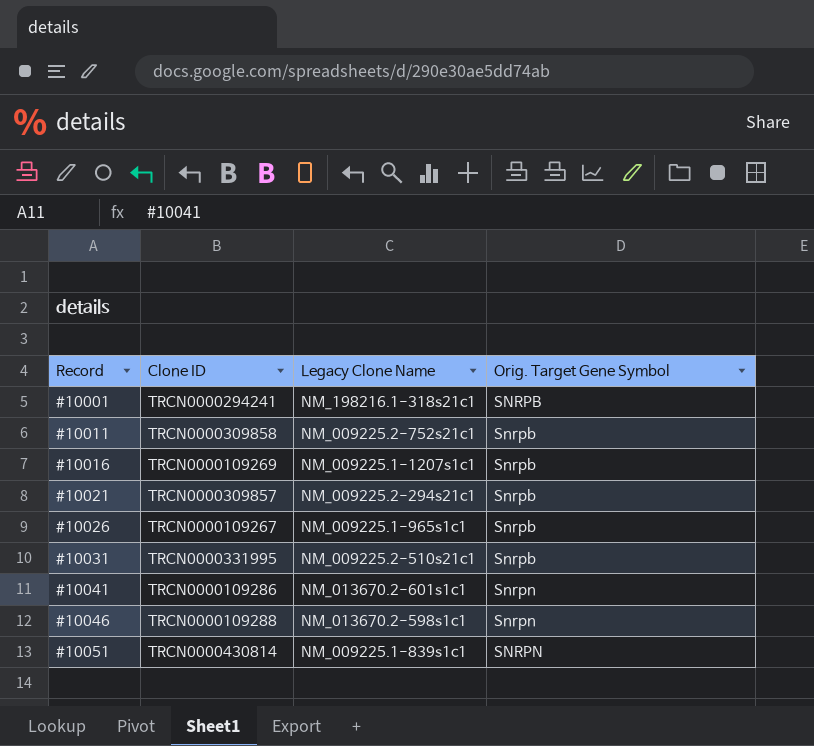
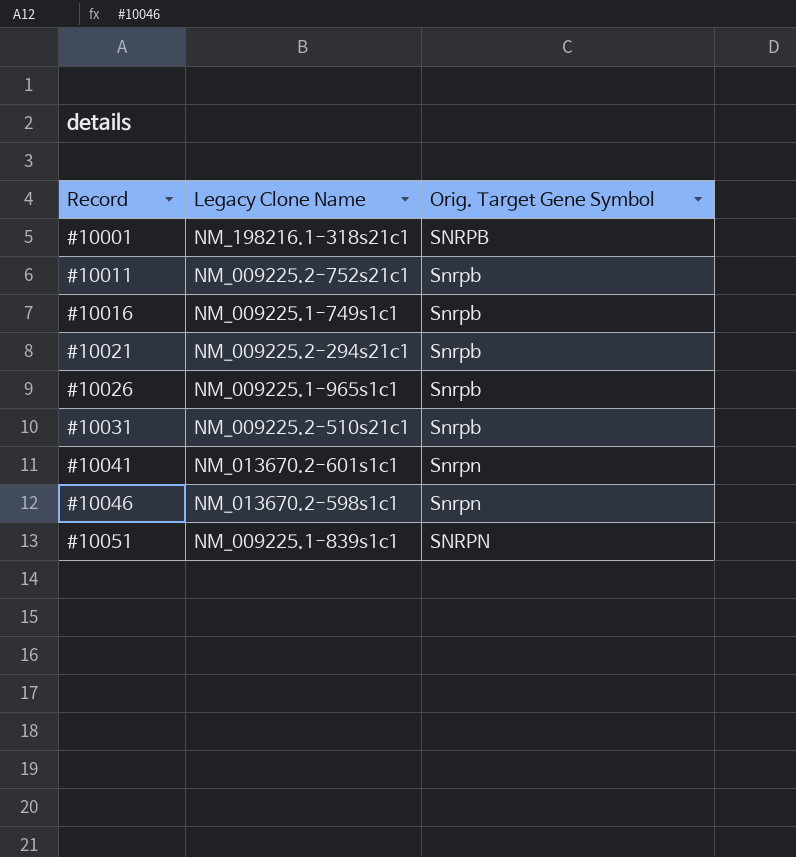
column Clone ID | position: 2 -> none
#10016 | Legacy Clone Name: NM_009225.1-1207s1c1 -> NM_009225.1-749s1c1

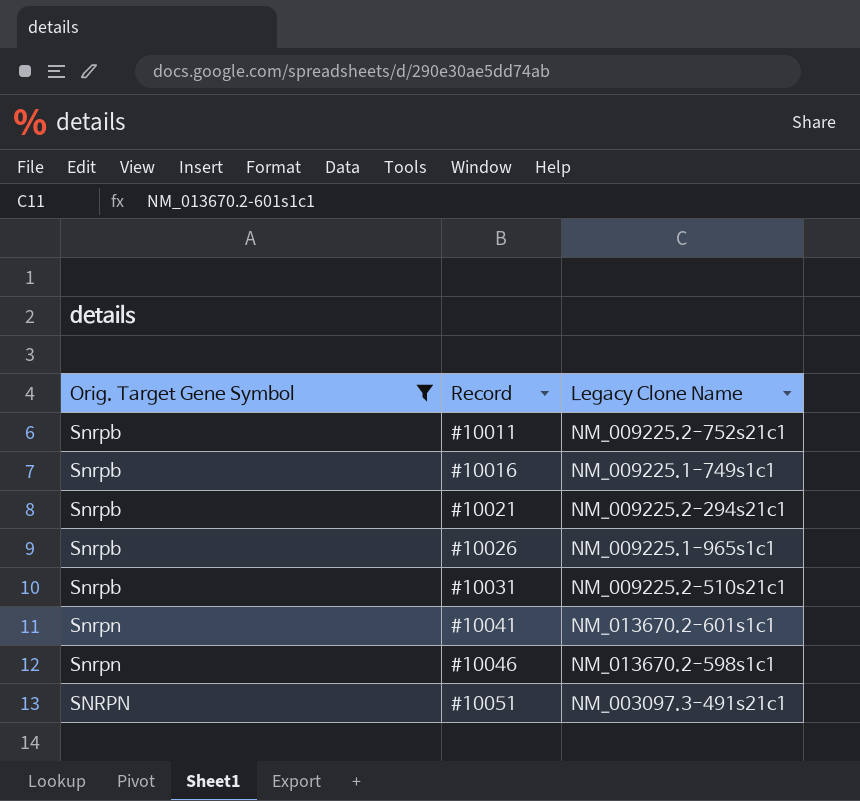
filter: none -> Orig. Target Gene Symbol != SNRPB
column Orig. Target Gene Symbol | position: 3 -> 1
#10051 | Legacy Clone Name: NM_009225.1-839s1c1 -> NM_003097.3-491s21c1

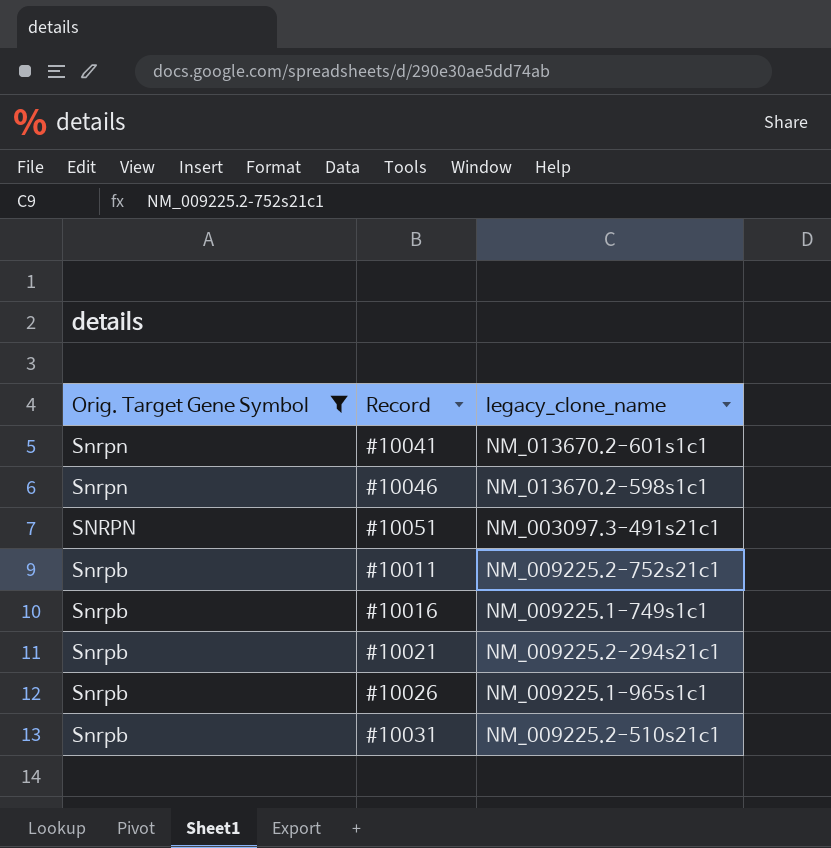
row order: Orig. Target Gene Symbol ascending -> Orig. Target Gene Symbol descending
column name: Legacy Clone Name -> legacy_clone_name

